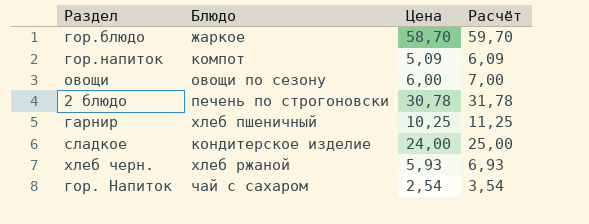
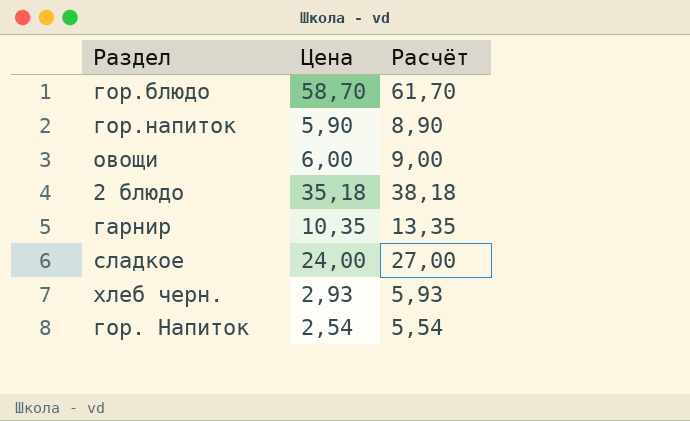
column Блюдо | position: 2 -> none
column Расчёт | formula: [Цена] + 1 -> [Цена] + 3
гор.напиток | Цена: 5,09 -> 5,90
2 блюдо | Цена: 30,78 -> 35,18
гарнир | Цена: 10,25 -> 10,35
хлеб черн. | Цена: 5,93 -> 2,93

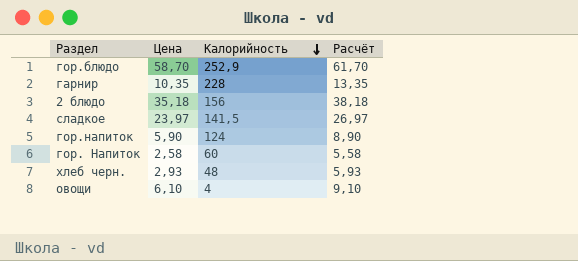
row order: none -> Калорийность descending
column Калорийность | position: none -> 3
сладкое | Цена: 24,00 -> 23,97
сладкое | Расчёт: 27,00 -> 26,97
гор. Напиток | Цена: 2,54 -> 2,58
гор. Напиток | Расчёт: 5,54 -> 5,58
овощи | Цена: 6,00 -> 6,10
овощи | Расчёт: 9,00 -> 9,10

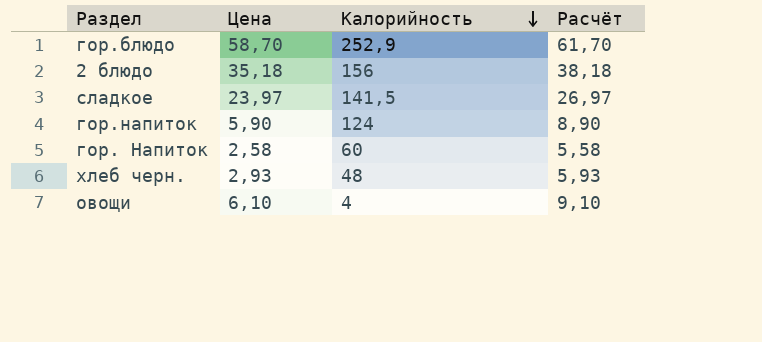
row гарнир: 10,35 | 228 | 13,35 -> none

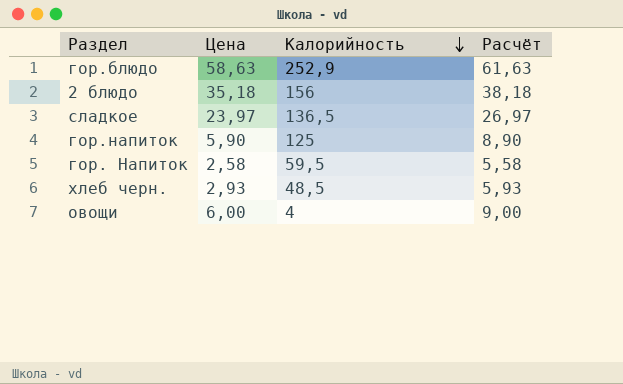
гор.блюдо | Цена: 58,70 -> 58,63
гор.блюдо | Расчёт: 61,70 -> 61,63
сладкое | Калорийность: 141,5 -> 136,5
гор.напиток | Калорийность: 124 -> 125
гор. Напиток | Калорийность: 60 -> 59,5
хлеб черн. | Калорийность: 48 -> 48,5
овощи | Цена: 6,10 -> 6,00
овощи | Расчёт: 9,10 -> 9,00

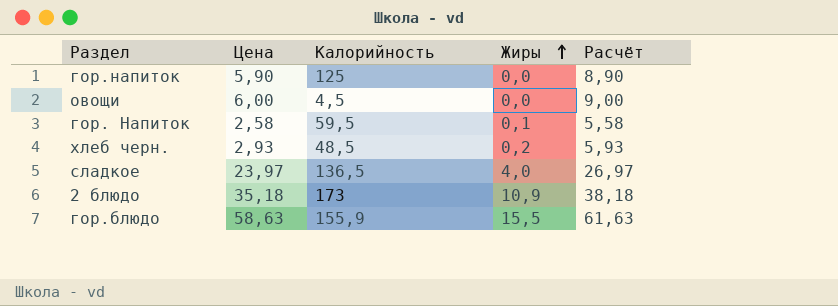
row order: Калорийность descending -> Жиры ascending
column Жиры | position: none -> 4
овощи | Калорийность: 4 -> 4,5
2 блюдо | Калорийность: 156 -> 173
гор.блюдо | Калорийность: 252,9 -> 155,9

